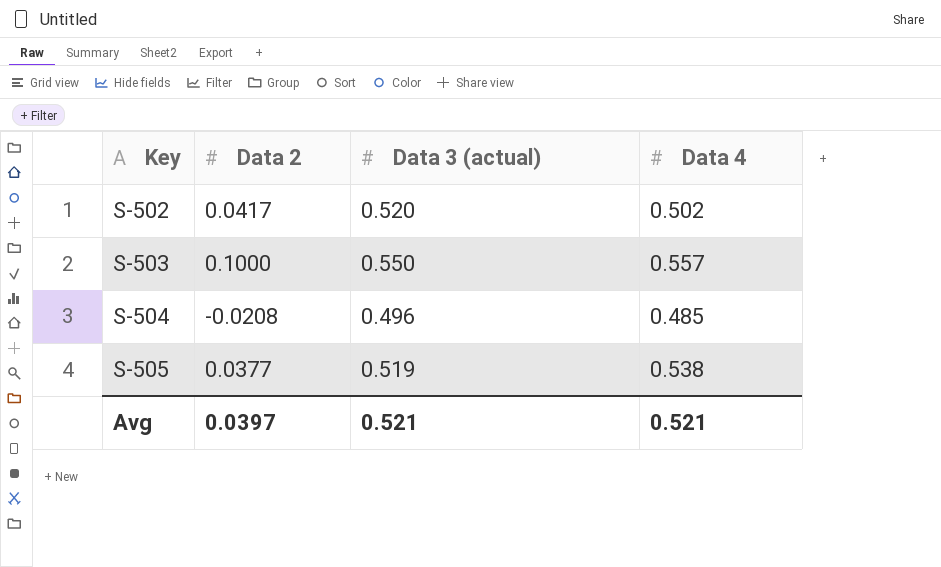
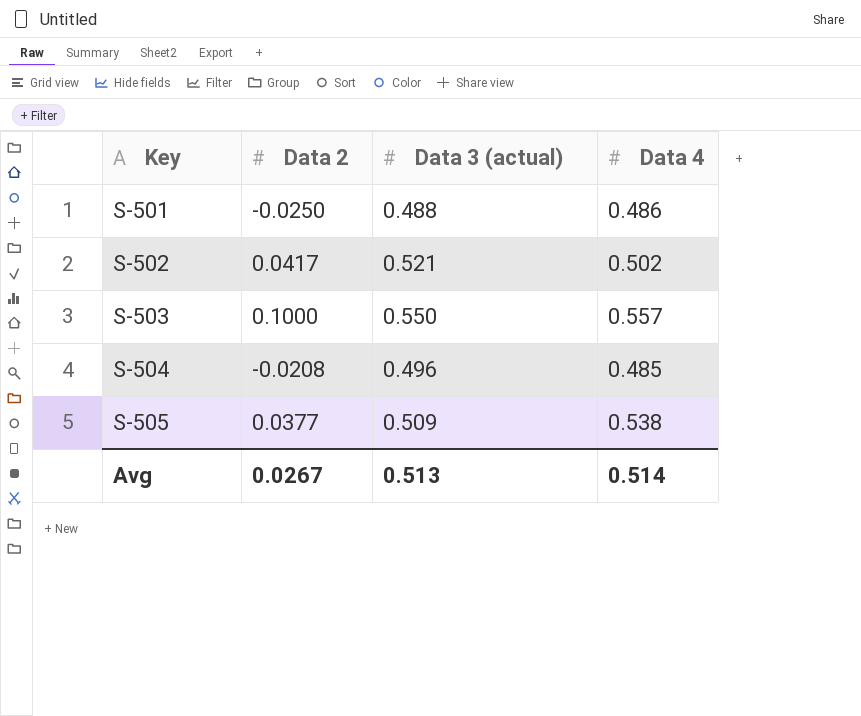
row S-501: none -> -0.0250 | 0.488 | 0.486
S-502 | Data 3 (actual): 0.520 -> 0.521
S-505 | Data 3 (actual): 0.519 -> 0.509
Avg | Data 2: 0.0397 -> 0.0267
Avg | Data 3 (actual): 0.521 -> 0.513
Avg | Data 4: 0.521 -> 0.514

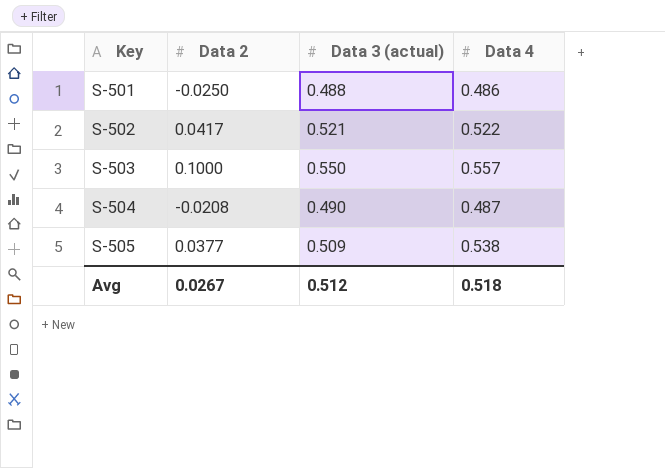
S-502 | Data 4: 0.502 -> 0.522
S-504 | Data 3 (actual): 0.496 -> 0.490
S-504 | Data 4: 0.485 -> 0.487
Avg | Data 3 (actual): 0.513 -> 0.512
Avg | Data 4: 0.514 -> 0.518

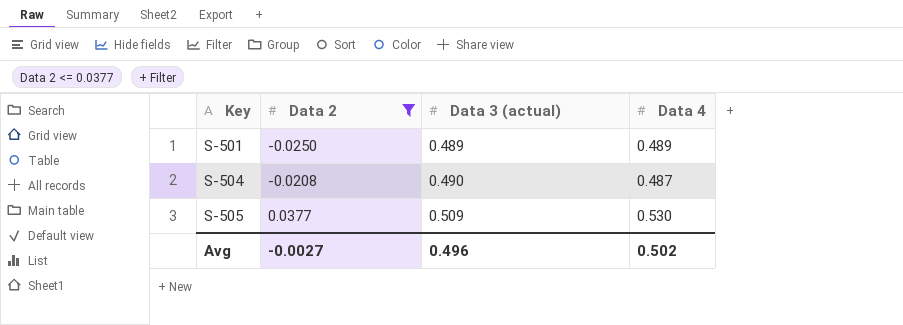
filter: none -> Data 2 <= 0.0377
S-501 | Data 3 (actual): 0.488 -> 0.489
S-501 | Data 4: 0.486 -> 0.489
S-505 | Data 4: 0.538 -> 0.530
Avg | Data 2: 0.0267 -> -0.0027
Avg | Data 3 (actual): 0.512 -> 0.496
Avg | Data 4: 0.518 -> 0.502

